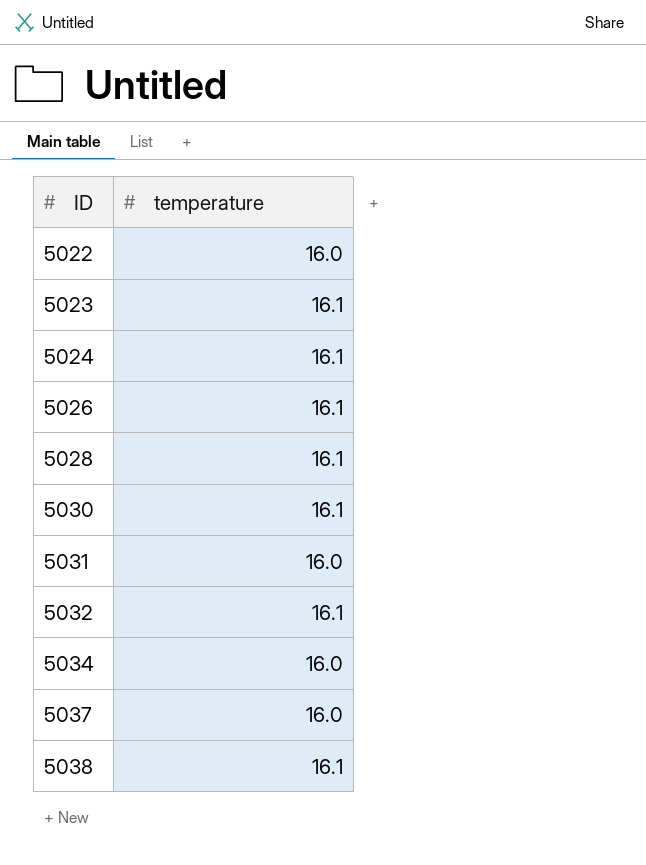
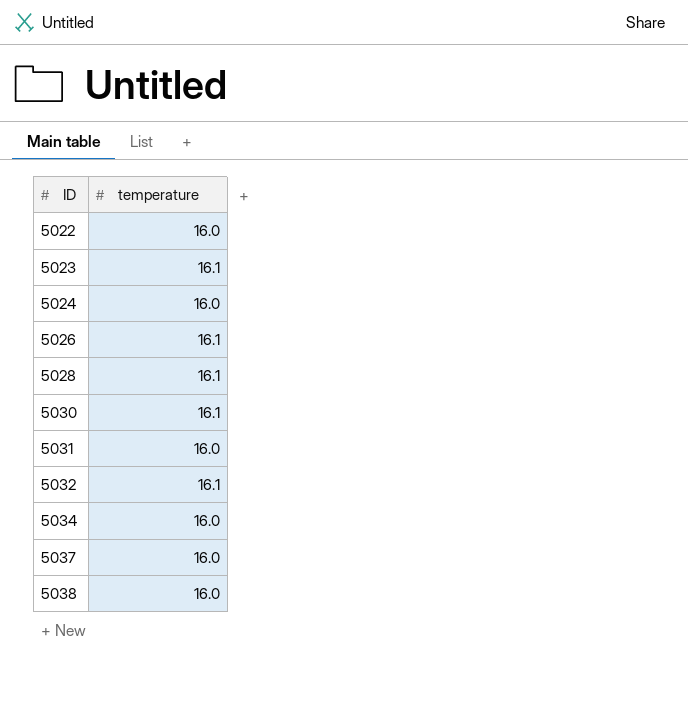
5024 | temperature: 16.1 -> 16.0
5038 | temperature: 16.1 -> 16.0

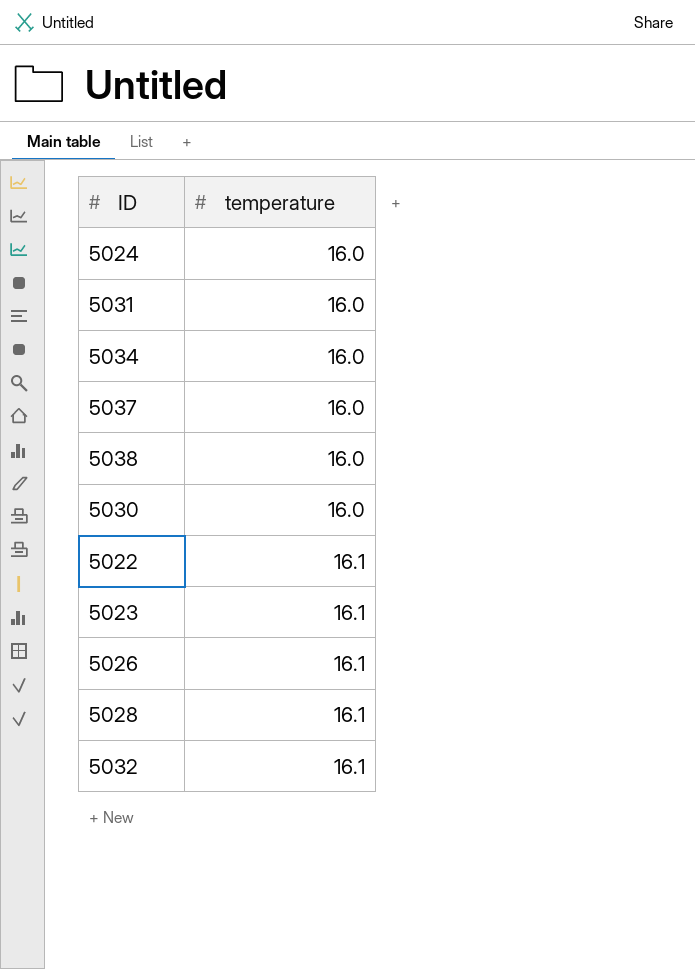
row order: ID ascending -> temperature ascending
5030 | temperature: 16.1 -> 16.0
5022 | temperature: 16.0 -> 16.1

